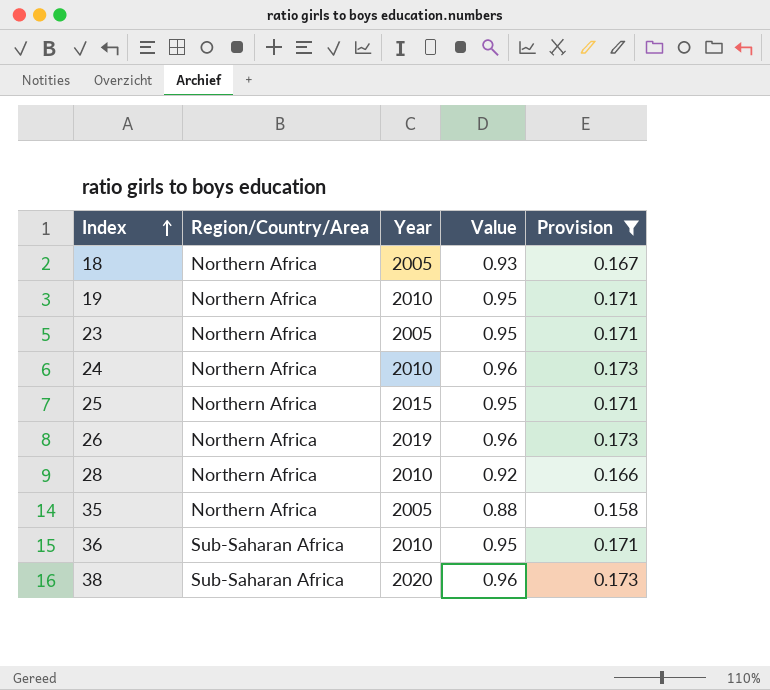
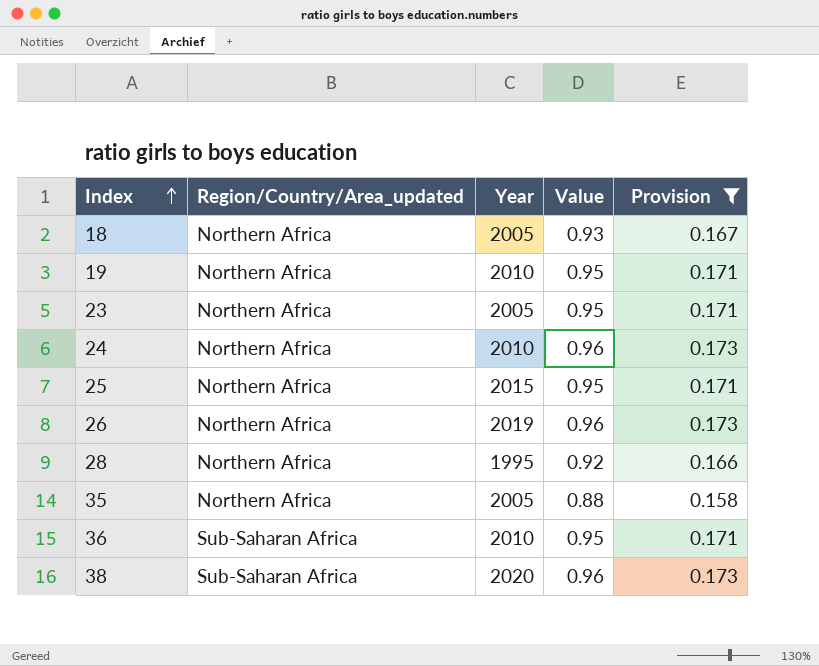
column name: Region/Country/Area -> Region/Country/Area_updated
28 | Year: 2010 -> 1995

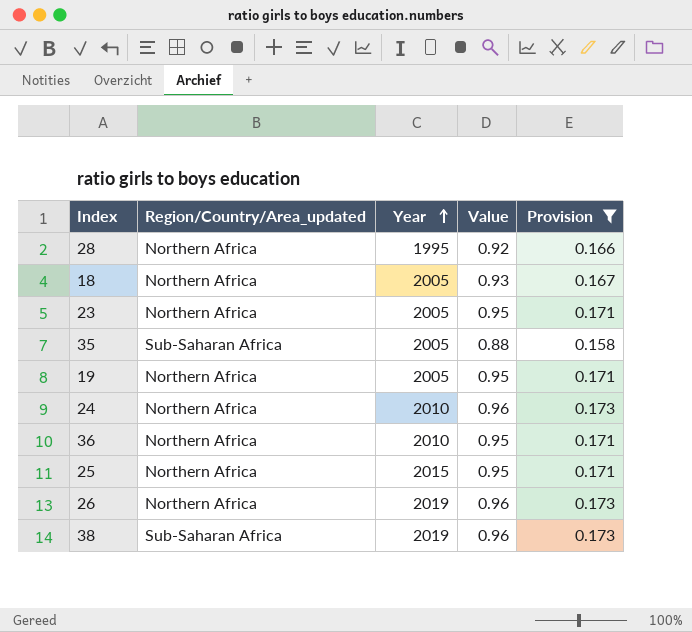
row order: Index ascending -> Year ascending
35 | Region/Country/Area_updated: Northern Africa -> Sub-Saharan Africa
19 | Year: 2010 -> 2005
36 | Region/Country/Area_updated: Sub-Saharan Africa -> Northern Africa
38 | Year: 2020 -> 2019

